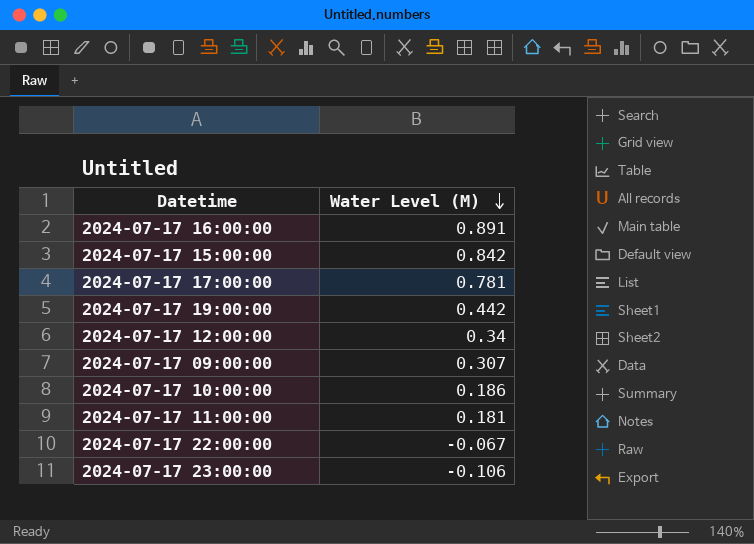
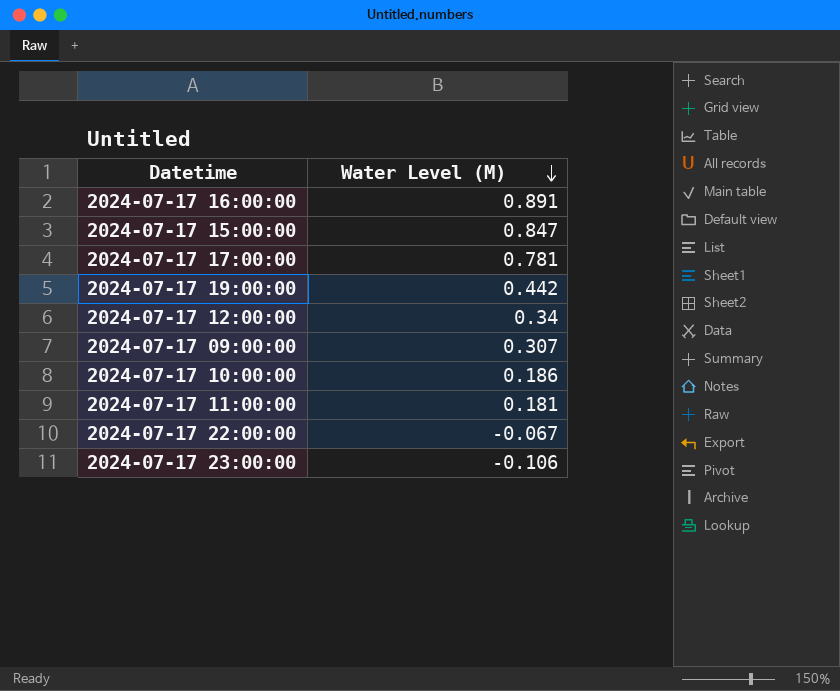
2024-07-17 15:00:00 | Water Level (M): 0.842 -> 0.847

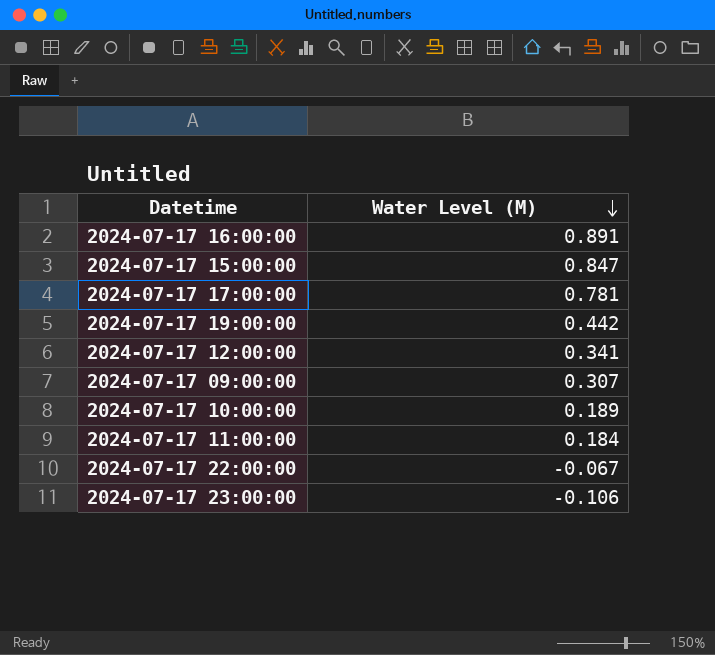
2024-07-17 12:00:00 | Water Level (M): 0.34 -> 0.341
2024-07-17 10:00:00 | Water Level (M): 0.186 -> 0.189
2024-07-17 11:00:00 | Water Level (M): 0.181 -> 0.184

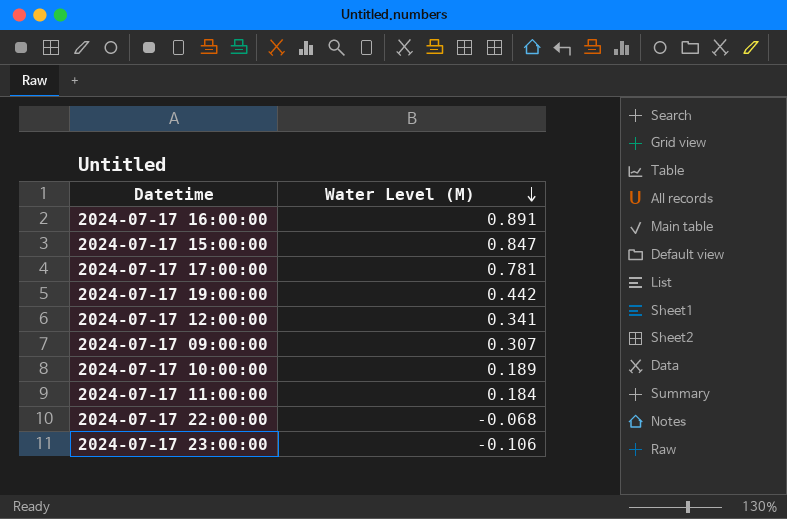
2024-07-17 22:00:00 | Water Level (M): -0.067 -> -0.068

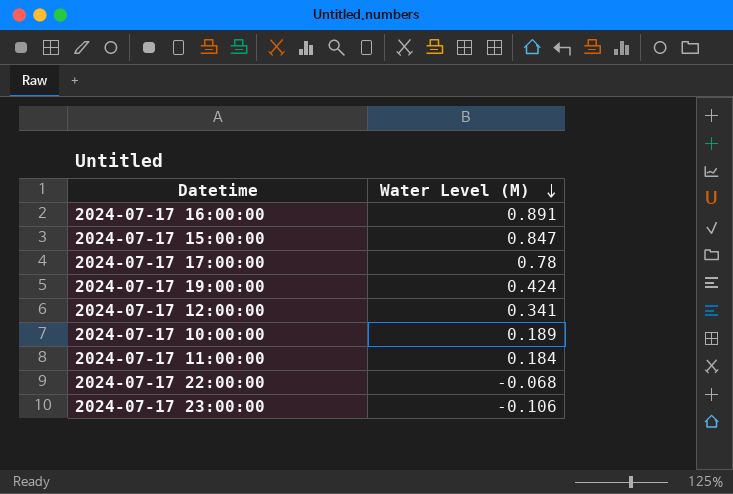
row 2024-07-17 09:00:00: 0.307 -> none
2024-07-17 17:00:00 | Water Level (M): 0.781 -> 0.78
2024-07-17 19:00:00 | Water Level (M): 0.442 -> 0.424

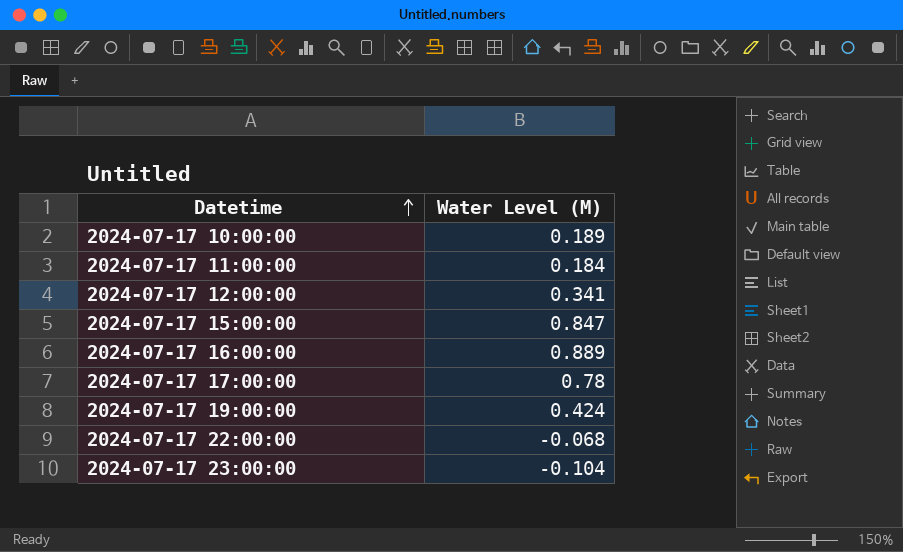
row order: Water Level (M) descending -> Datetime ascending
2024-07-17 16:00:00 | Water Level (M): 0.891 -> 0.889
2024-07-17 23:00:00 | Water Level (M): -0.106 -> -0.104

